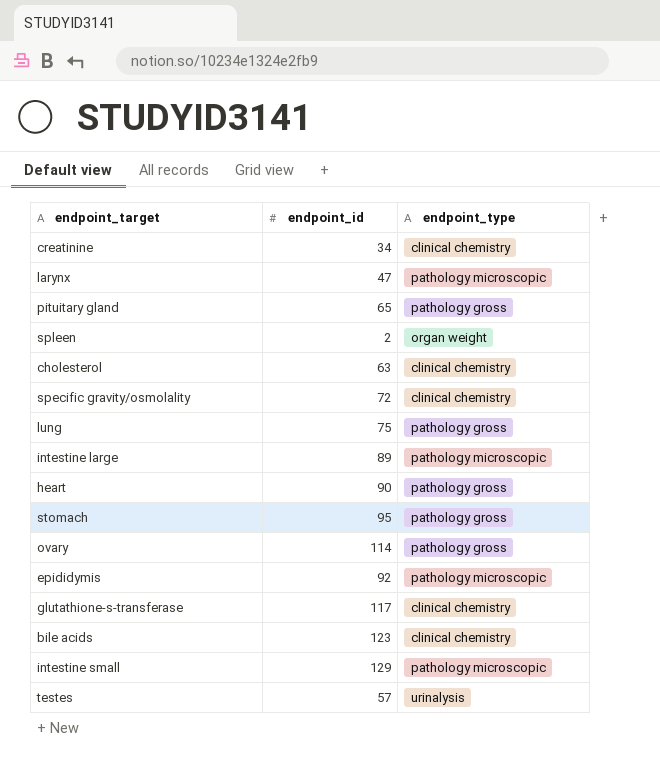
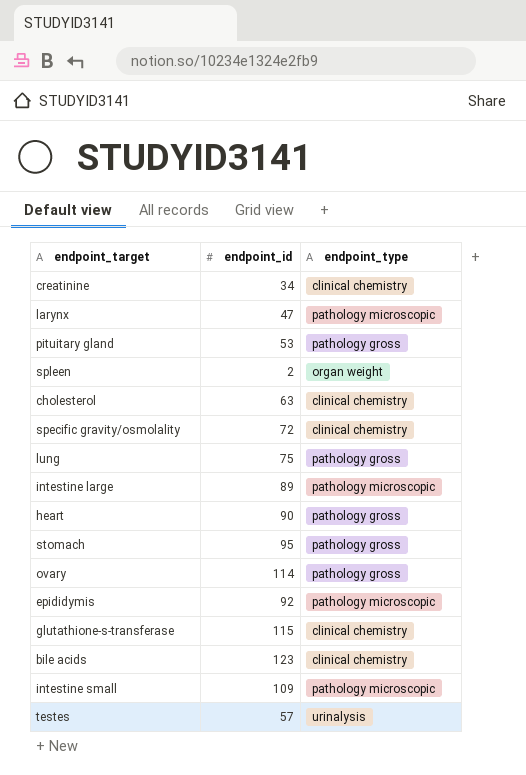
pituitary gland | endpoint_id: 65 -> 53
glutathione-s-transferase | endpoint_id: 117 -> 115
intestine small | endpoint_id: 129 -> 109

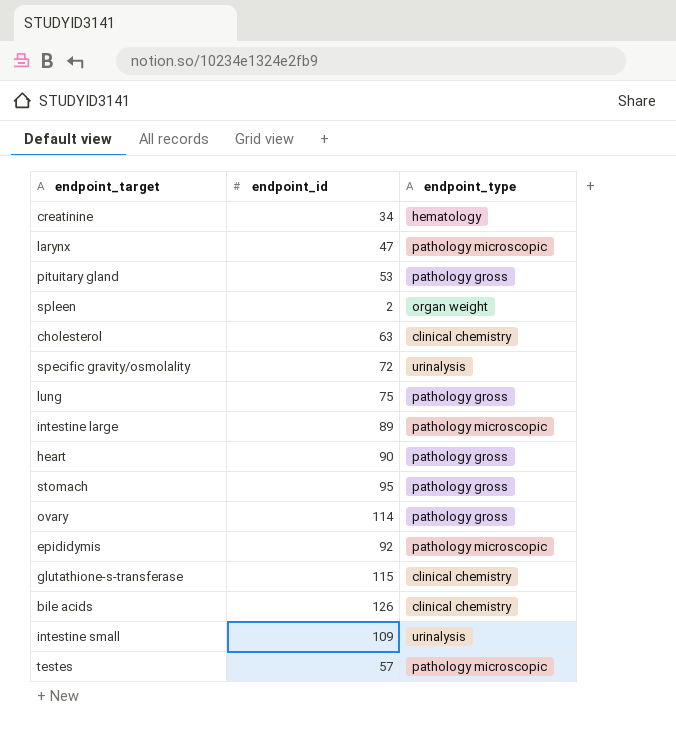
creatinine | endpoint_type: clinical chemistry -> hematology
specific gravity/osmolality | endpoint_type: clinical chemistry -> urinalysis
bile acids | endpoint_id: 123 -> 126
intestine small | endpoint_type: pathology microscopic -> urinalysis
testes | endpoint_type: urinalysis -> pathology microscopic

